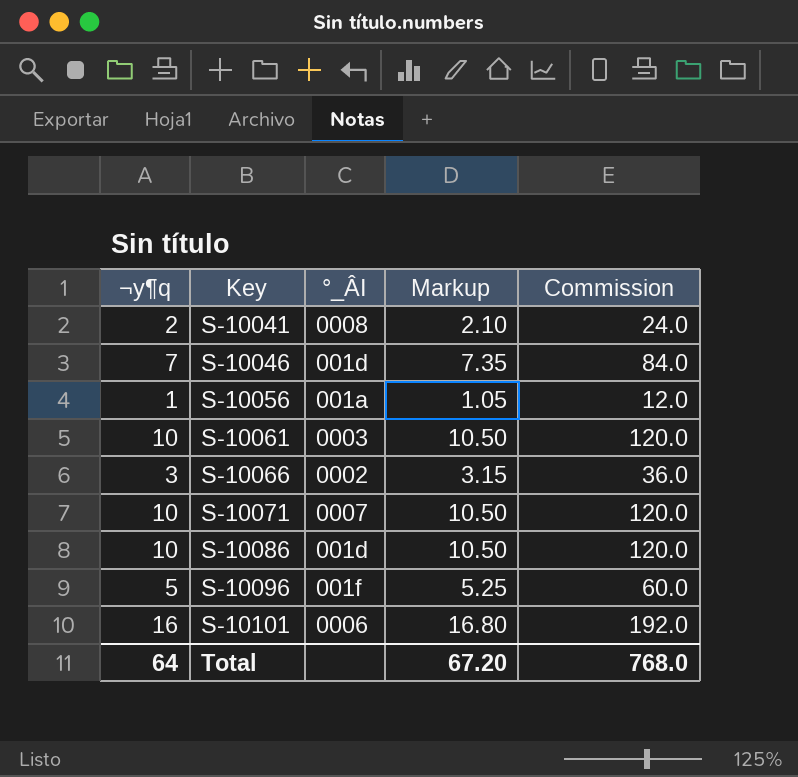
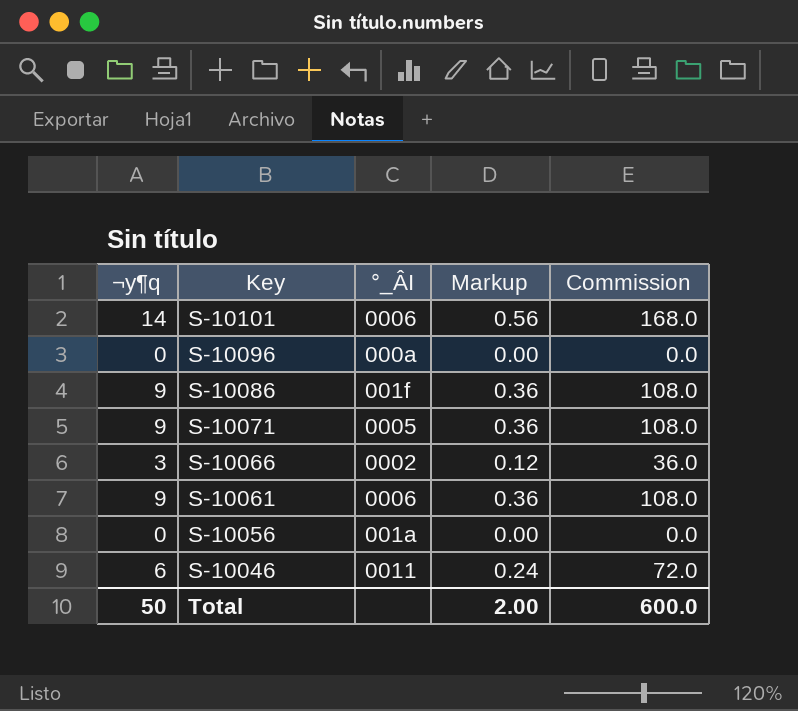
row order: Key ascending -> Key descending
column Markup | formula: [¬y¶q] * 1.05 -> [¬y¶q] * 0.04
row S-10041: 2 | 0008 | 2.10 | 24.0 -> none
S-10101 | ¬y¶q: 16 -> 14
S-10101 | Commission: 192.0 -> 168.0
S-10096 | ¬y¶q: 5 -> 0
S-10096 | °_ÂI: 001f -> 000a
S-10096 | Commission: 60.0 -> 0.0
S-10086 | ¬y¶q: 10 -> 9
S-10086 | °_ÂI: 001d -> 001f
S-10086 | Commission: 120.0 -> 108.0
S-10071 | ¬y¶q: 10 -> 9
S-10071 | °_ÂI: 0007 -> 0005
S-10071 | Commission: 120.0 -> 108.0
S-10061 | ¬y¶q: 10 -> 9
S-10061 | °_ÂI: 0003 -> 0006
S-10061 | Commission: 120.0 -> 108.0
S-10056 | ¬y¶q: 1 -> 0
S-10056 | Commission: 12.0 -> 0.0
S-10046 | ¬y¶q: 7 -> 6
S-10046 | °_ÂI: 001d -> 0011
S-10046 | Commission: 84.0 -> 72.0
Total | ¬y¶q: 64 -> 50
Total | Markup: 67.20 -> 2.00
Total | Commission: 768.0 -> 600.0

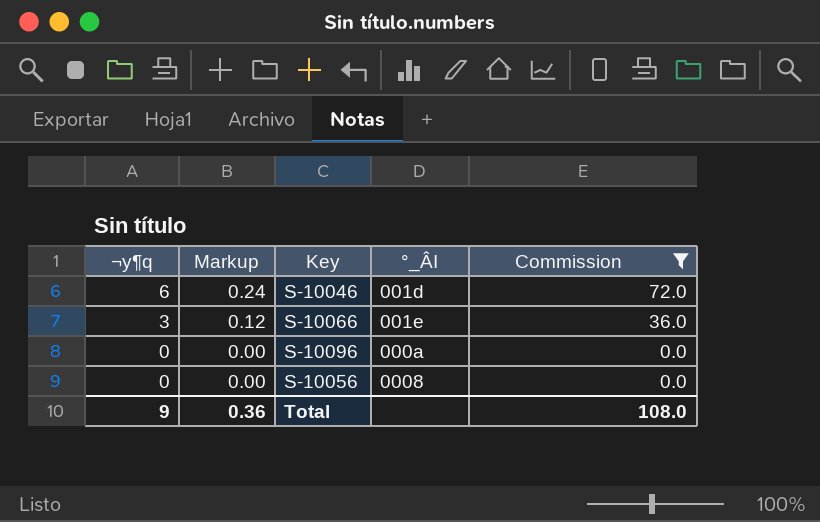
filter: none -> Commission <= 72.0
row order: Key descending -> ¬y¶q descending
column Markup | position: 4 -> 2
S-10046 | °_ÂI: 0011 -> 001d
S-10066 | °_ÂI: 0002 -> 001e
S-10056 | °_ÂI: 001a -> 0008
Total | ¬y¶q: 50 -> 9
Total | Markup: 2.00 -> 0.36
Total | Commission: 600.0 -> 108.0

